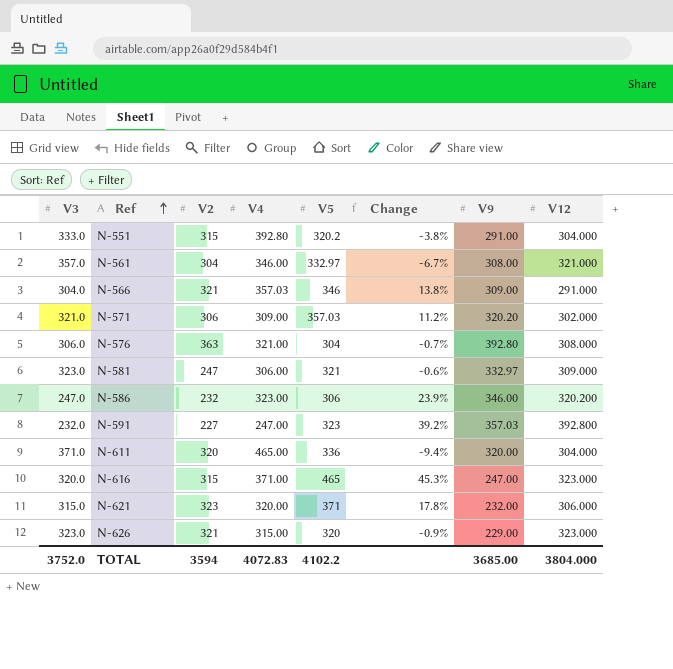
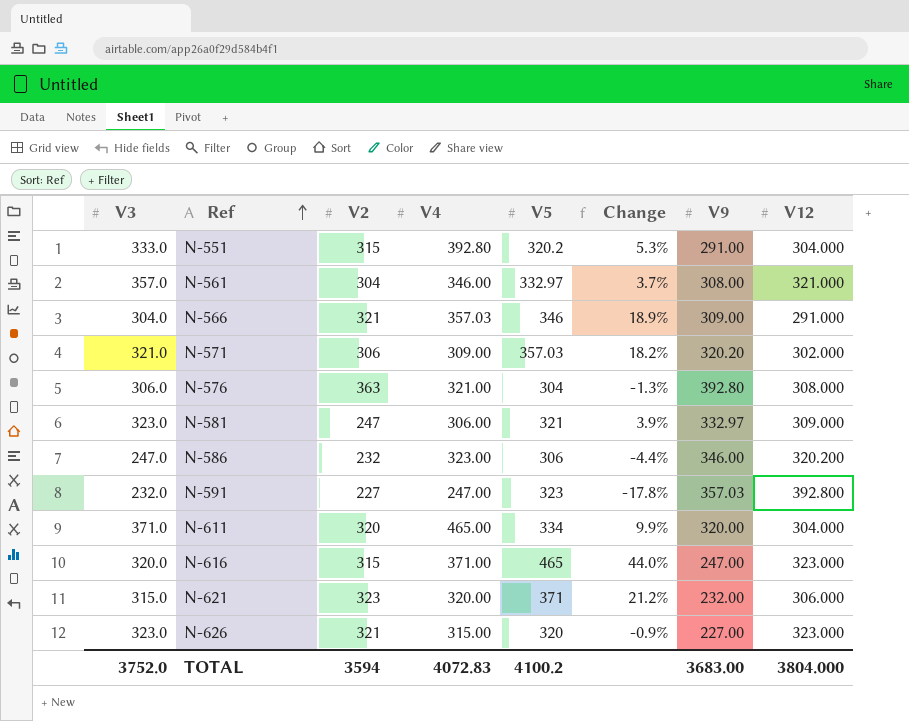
column Change | formula: ([V5] - [V3]) / [V3] -> ([V5] - [V12]) / [V12]
N-611 | V5: 336 -> 334
N-626 | V9: 229.00 -> 227.00
TOTAL | V5: 4102.2 -> 4100.2
TOTAL | V9: 3685.00 -> 3683.00

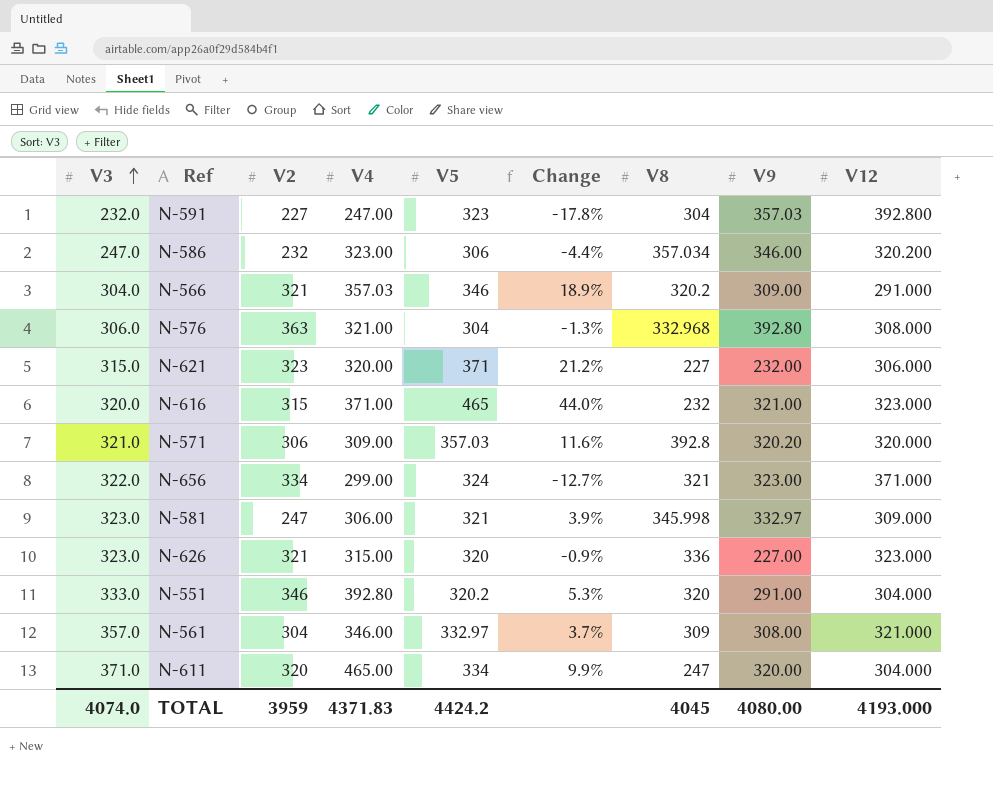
row order: Ref ascending -> V3 ascending
column V8 | position: none -> 7
N-616 | V9: 247.00 -> 321.00
N-571 | Change: 18.2% -> 11.6%
N-571 | V12: 302.000 -> 320.000
row N-656: none -> 322.0 | 334 | 299.00 | 324 | -12.7% | 321 | 323.00 | 371.000
N-551 | V2: 315 -> 346
TOTAL | V3: 3752.0 -> 4074.0
TOTAL | V2: 3594 -> 3959
TOTAL | V4: 4072.83 -> 4371.83
TOTAL | V5: 4100.2 -> 4424.2
TOTAL | V9: 3683.00 -> 4080.00
TOTAL | V12: 3804.000 -> 4193.000

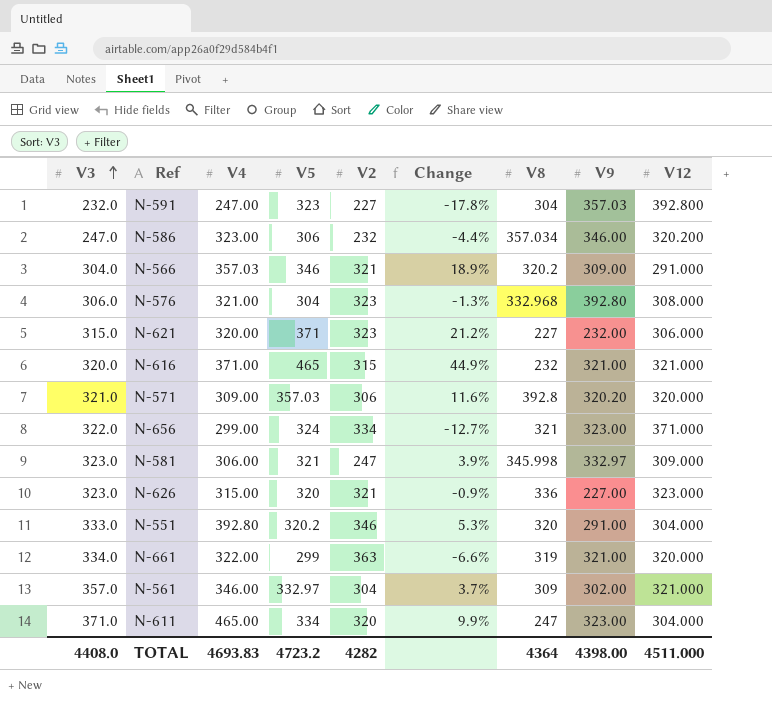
column V2 | position: 3 -> 5
N-576 | V2: 363 -> 323
N-616 | Change: 44.0% -> 44.9%
N-616 | V12: 323.000 -> 321.000
row N-661: none -> 334.0 | 322.00 | 299 | 363 | -6.6% | 319 | 321.00 | 320.000
N-561 | V9: 308.00 -> 302.00
N-611 | V9: 320.00 -> 323.00
TOTAL | V3: 4074.0 -> 4408.0
TOTAL | V4: 4371.83 -> 4693.83
TOTAL | V5: 4424.2 -> 4723.2
TOTAL | V2: 3959 -> 4282
TOTAL | V8: 4045 -> 4364
TOTAL | V9: 4080.00 -> 4398.00
TOTAL | V12: 4193.000 -> 4511.000

